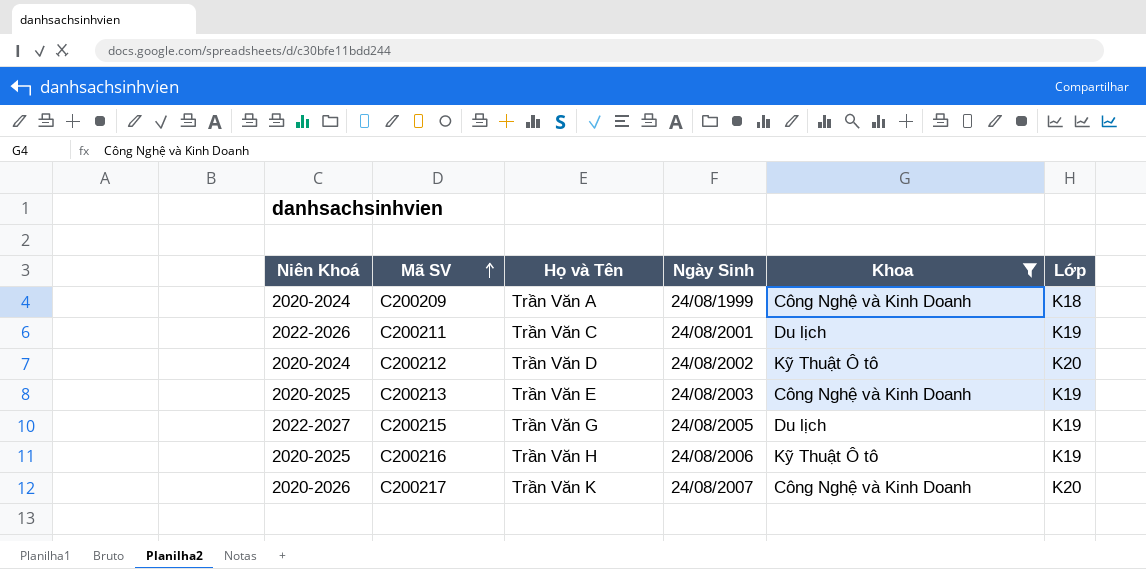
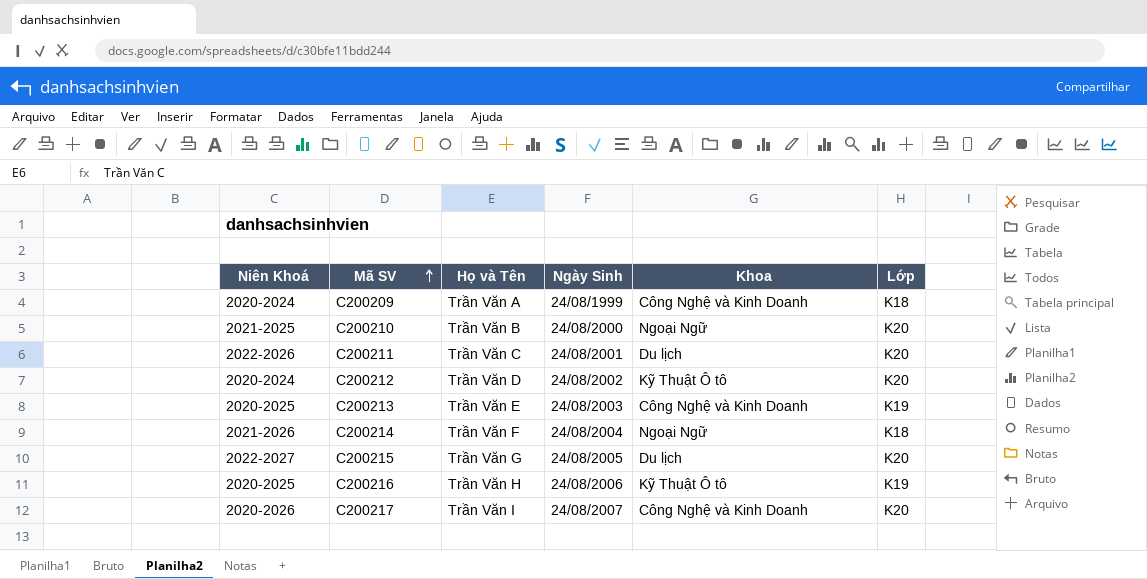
filter: Khoa != Ngoại Ngữ -> none
C200211 | Lớp: K19 -> K20
C200215 | Lớp: K19 -> K20
C200217 | Họ và Tên: Trần Văn K -> Trần Văn I

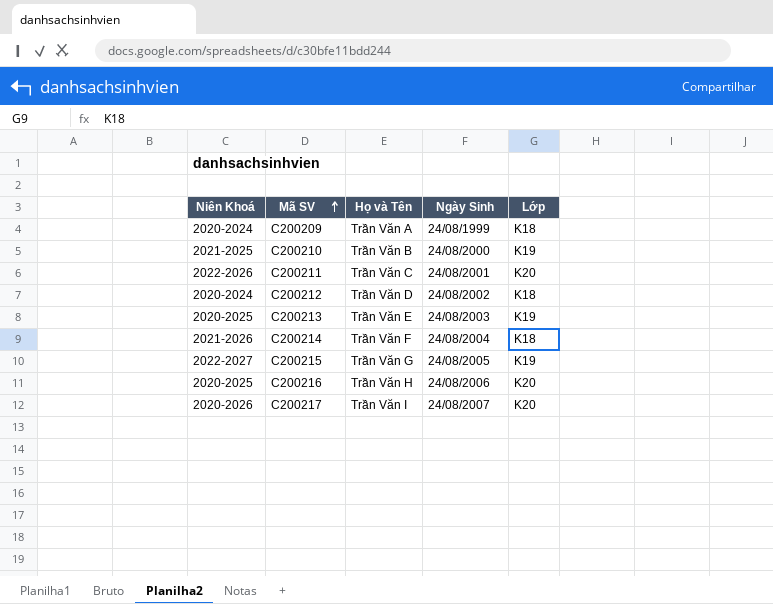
column Khoa | position: 5 -> none
C200210 | Lớp: K20 -> K19
C200212 | Lớp: K20 -> K18
C200215 | Lớp: K20 -> K19
C200216 | Lớp: K19 -> K20

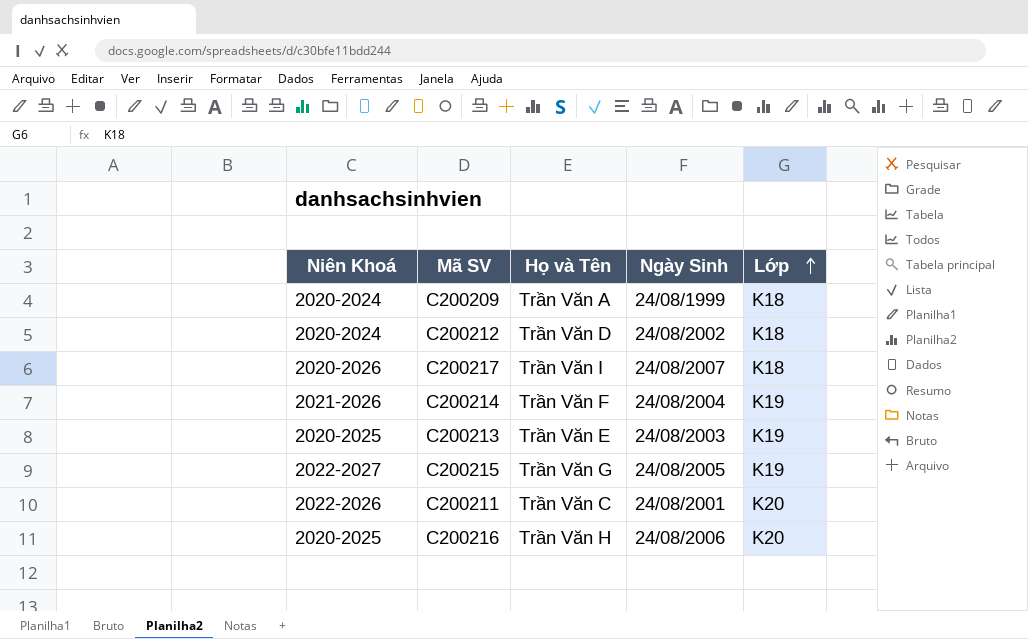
row order: Mã SV ascending -> Lớp ascending
row C200210: 2021-2025 | Trần Văn B | 24/08/2000 | K19 -> none
C200217 | Lớp: K20 -> K18
C200214 | Lớp: K18 -> K19

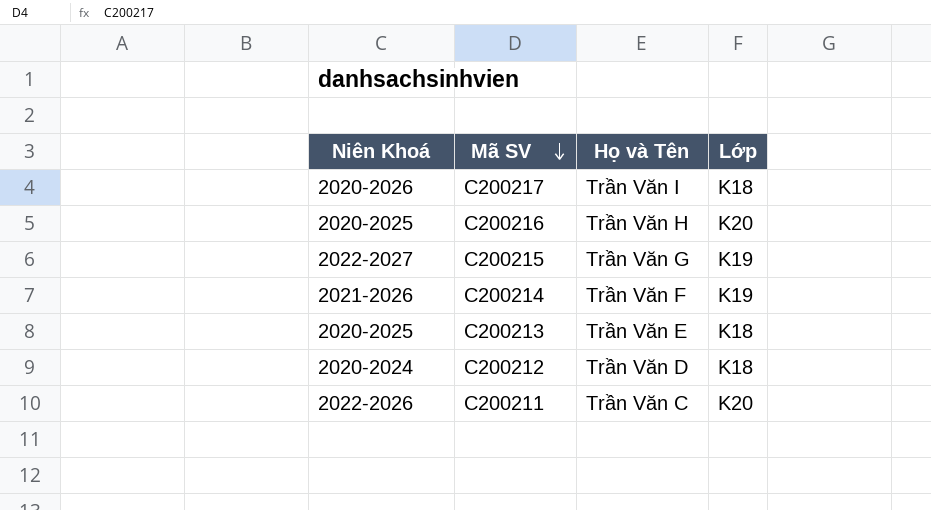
row order: Lớp ascending -> Mã SV descending
column Ngày Sinh | position: 4 -> none
row C200209: 2020-2024 | Trần Văn A | 24/08/1999 | K18 -> none
C200213 | Lớp: K19 -> K18

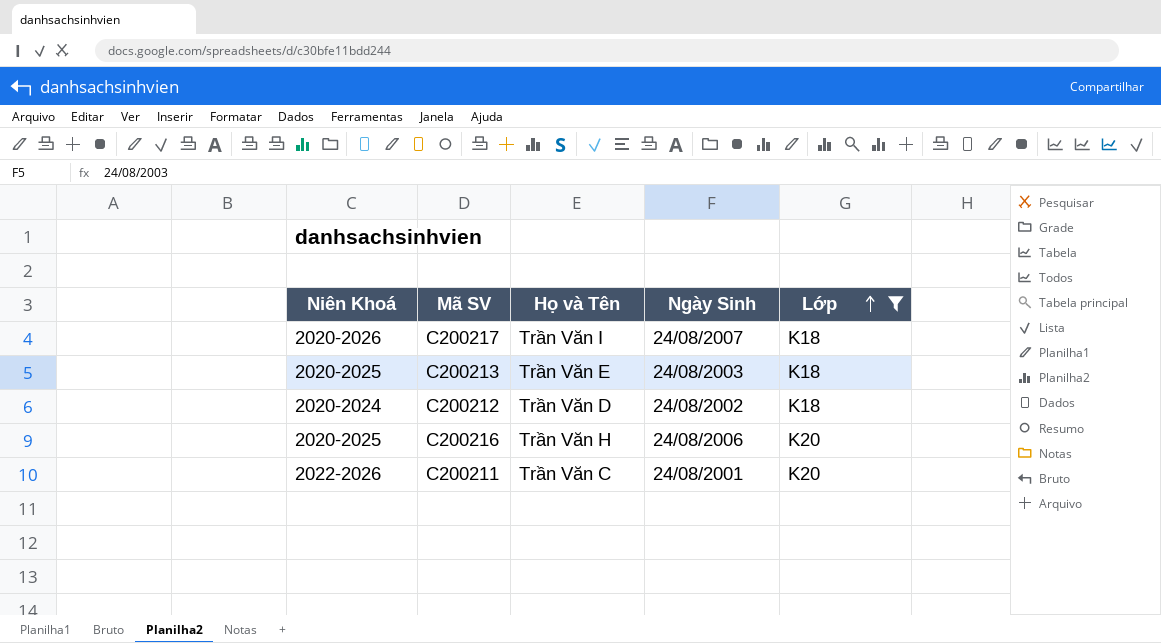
filter: none -> Lớp != K19
row order: Mã SV descending -> Lớp ascending
column Ngày Sinh | position: none -> 4

